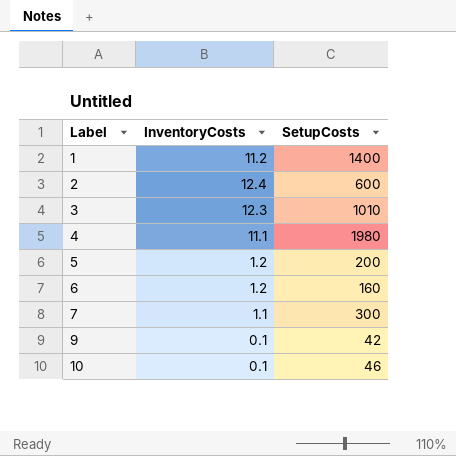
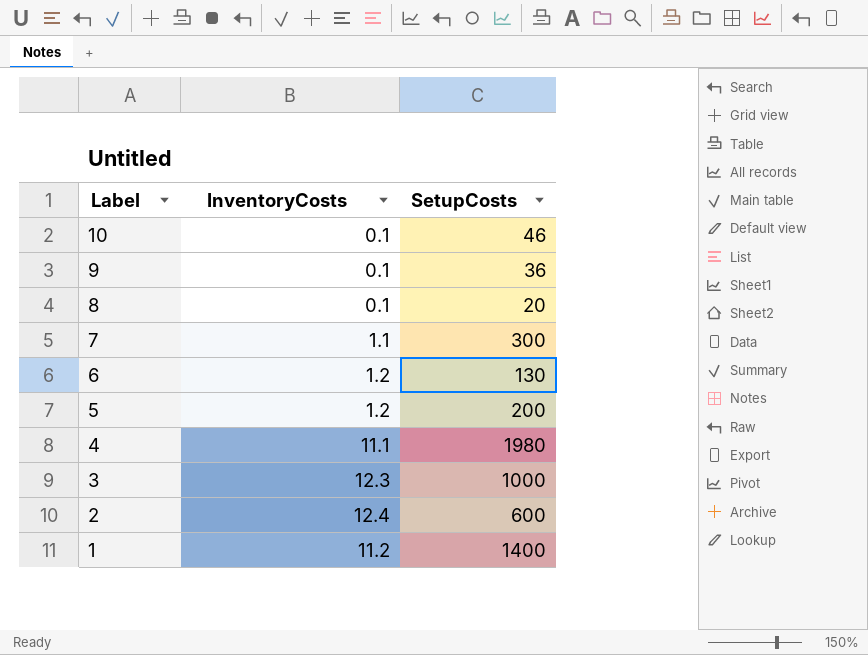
row order: Label ascending -> Label descending
9 | SetupCosts: 42 -> 36
row 8: none -> 0.1 | 20
6 | SetupCosts: 160 -> 130
3 | SetupCosts: 1010 -> 1000

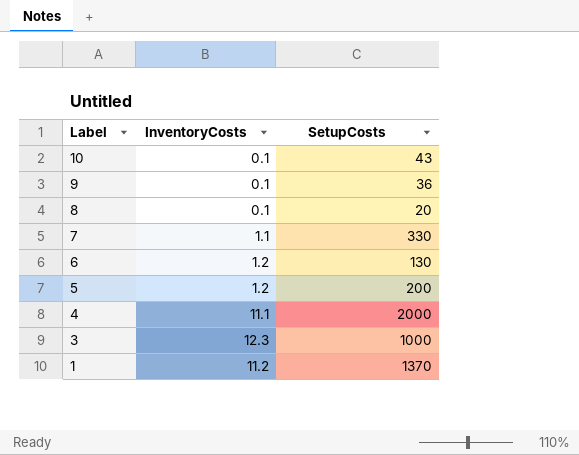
row 2: 12.4 | 600 -> none
10 | SetupCosts: 46 -> 43
7 | SetupCosts: 300 -> 330
4 | SetupCosts: 1980 -> 2000
1 | SetupCosts: 1400 -> 1370

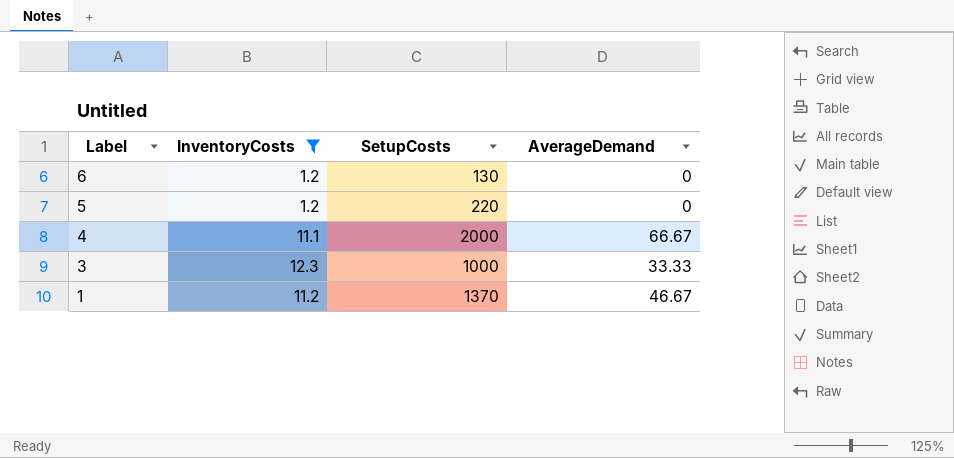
filter: none -> InventoryCosts >= 1.2
column AverageDemand | position: none -> 4
5 | SetupCosts: 200 -> 220

